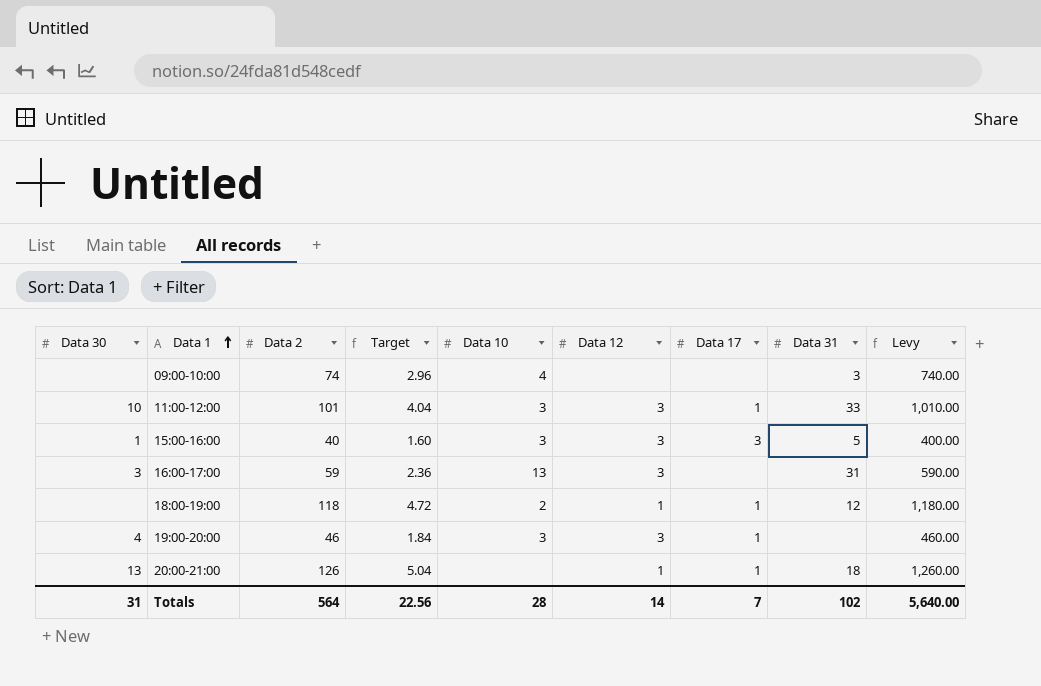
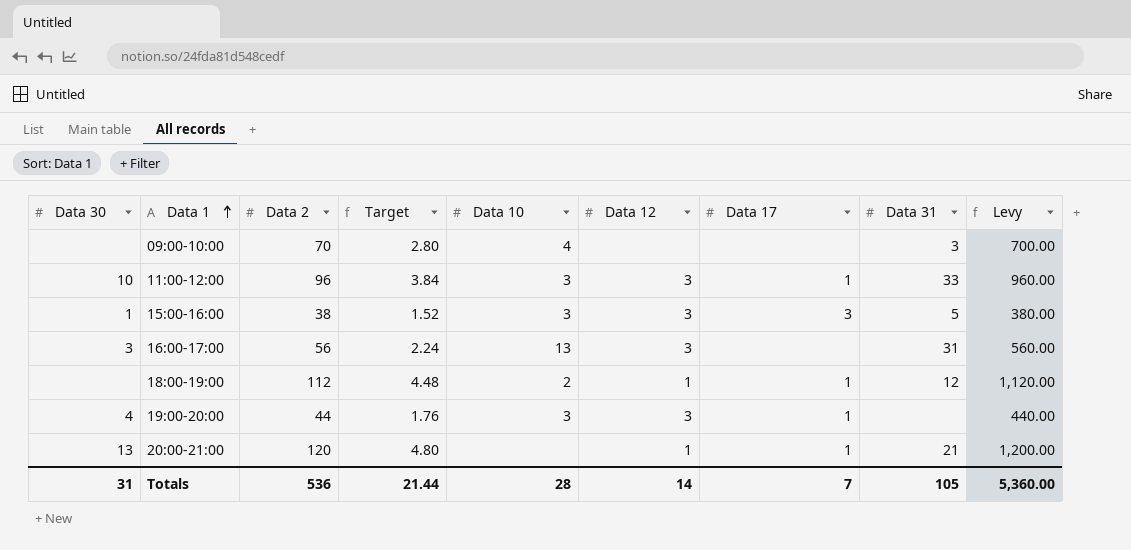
09:00-10:00 | Data 2: 74 -> 70
09:00-10:00 | Target: 2.96 -> 2.80
09:00-10:00 | Levy: 740.00 -> 700.00
11:00-12:00 | Data 2: 101 -> 96
11:00-12:00 | Target: 4.04 -> 3.84
11:00-12:00 | Levy: 1,010.00 -> 960.00
15:00-16:00 | Data 2: 40 -> 38
15:00-16:00 | Target: 1.60 -> 1.52
15:00-16:00 | Levy: 400.00 -> 380.00
16:00-17:00 | Data 2: 59 -> 56
16:00-17:00 | Target: 2.36 -> 2.24
16:00-17:00 | Levy: 590.00 -> 560.00
18:00-19:00 | Data 2: 118 -> 112
18:00-19:00 | Target: 4.72 -> 4.48
18:00-19:00 | Levy: 1,180.00 -> 1,120.00
19:00-20:00 | Data 2: 46 -> 44
19:00-20:00 | Target: 1.84 -> 1.76
19:00-20:00 | Levy: 460.00 -> 440.00
20:00-21:00 | Data 2: 126 -> 120
20:00-21:00 | Target: 5.04 -> 4.80
20:00-21:00 | Data 31: 18 -> 21
20:00-21:00 | Levy: 1,260.00 -> 1,200.00
Totals | Data 2: 564 -> 536
Totals | Target: 22.56 -> 21.44
Totals | Data 31: 102 -> 105
Totals | Levy: 5,640.00 -> 5,360.00

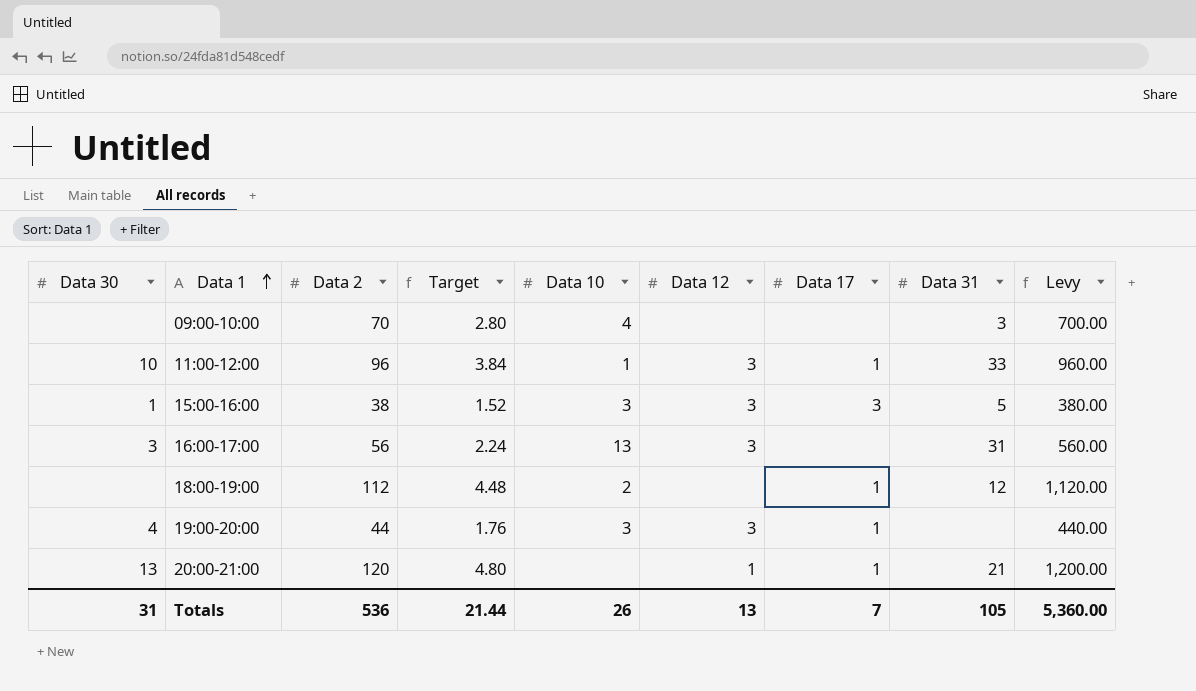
11:00-12:00 | Data 10: 3 -> 1
18:00-19:00 | Data 12: 1 -> none
Totals | Data 10: 28 -> 26
Totals | Data 12: 14 -> 13

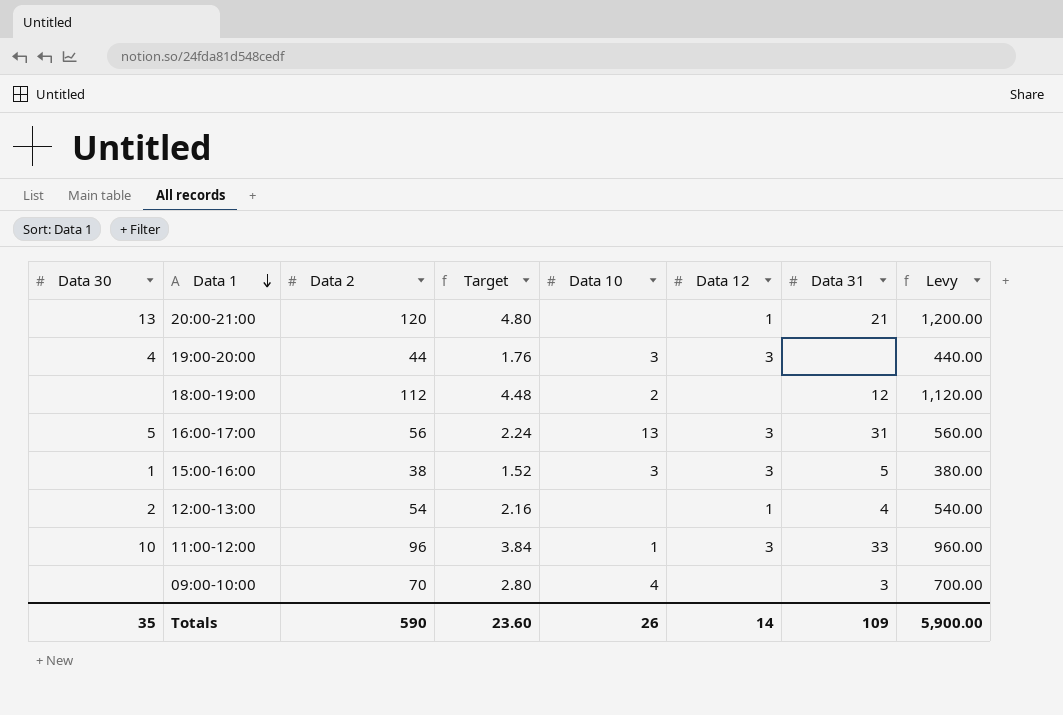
row order: Data 1 ascending -> Data 1 descending
column Data 17 | position: 7 -> none
16:00-17:00 | Data 30: 3 -> 5
row 12:00-13:00: none -> 2 | 54 | 2.16 | none | 1 | 4 | 540.00
Totals | Data 30: 31 -> 35
Totals | Data 2: 536 -> 590
Totals | Target: 21.44 -> 23.60
Totals | Data 12: 13 -> 14
Totals | Data 31: 105 -> 109
Totals | Levy: 5,360.00 -> 5,900.00

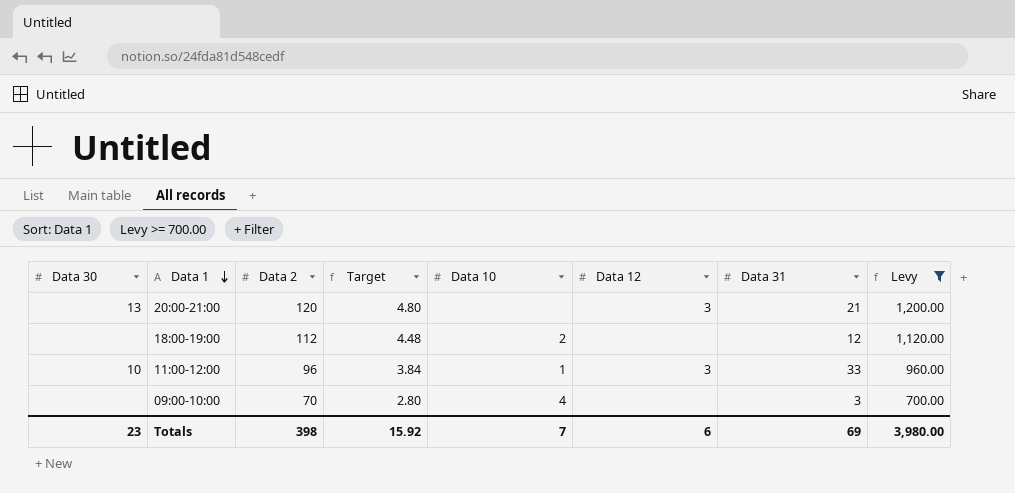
filter: none -> Levy >= 700.00
20:00-21:00 | Data 12: 1 -> 3
Totals | Data 30: 35 -> 23
Totals | Data 2: 590 -> 398
Totals | Target: 23.60 -> 15.92
Totals | Data 10: 26 -> 7
Totals | Data 12: 14 -> 6
Totals | Data 31: 109 -> 69
Totals | Levy: 5,900.00 -> 3,980.00

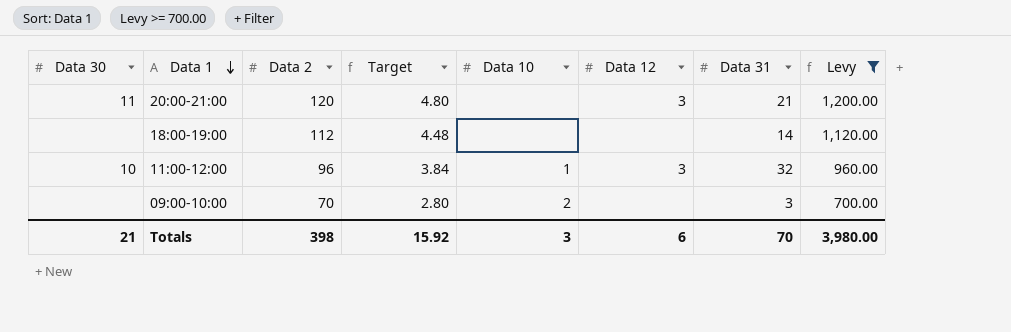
20:00-21:00 | Data 30: 13 -> 11
18:00-19:00 | Data 10: 2 -> none
18:00-19:00 | Data 31: 12 -> 14
11:00-12:00 | Data 31: 33 -> 32
09:00-10:00 | Data 10: 4 -> 2
Totals | Data 30: 23 -> 21
Totals | Data 10: 7 -> 3
Totals | Data 31: 69 -> 70

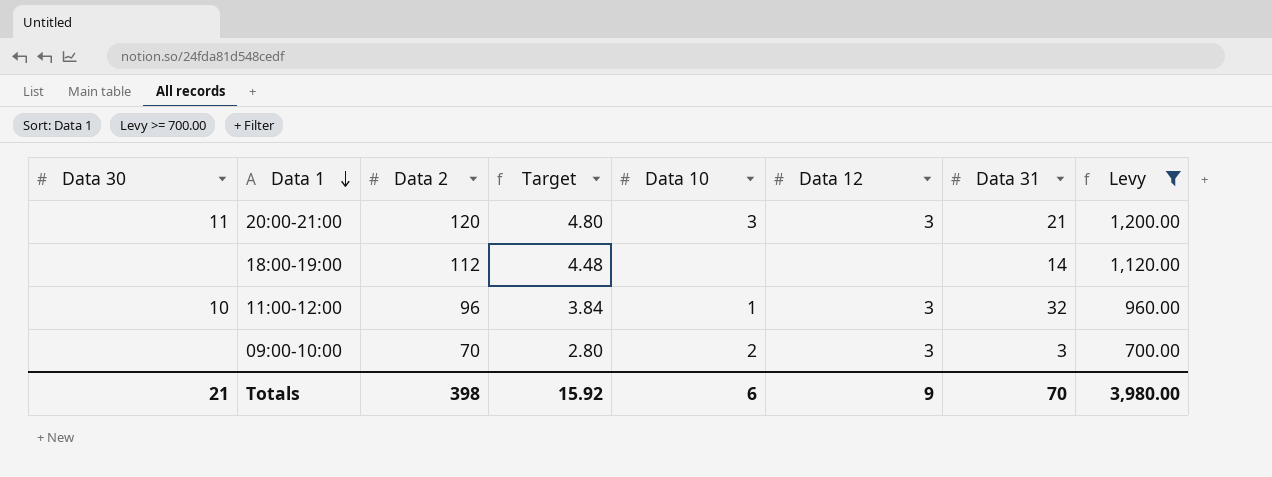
20:00-21:00 | Data 10: none -> 3
09:00-10:00 | Data 12: none -> 3
Totals | Data 10: 3 -> 6
Totals | Data 12: 6 -> 9

